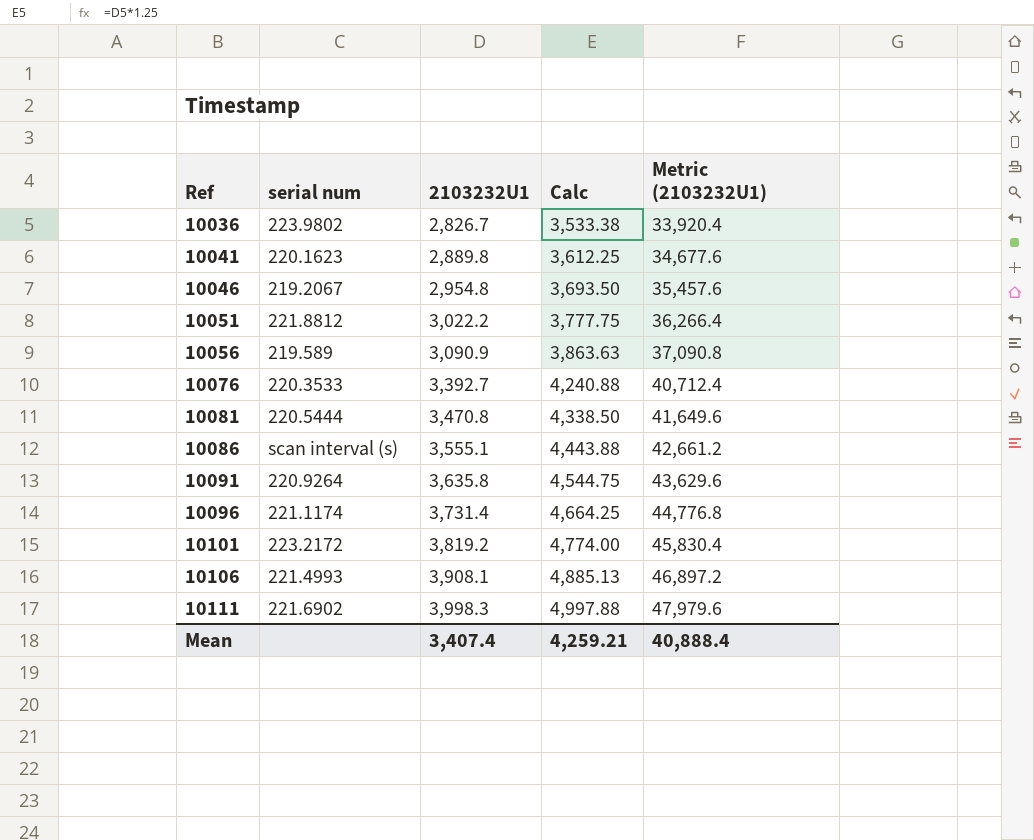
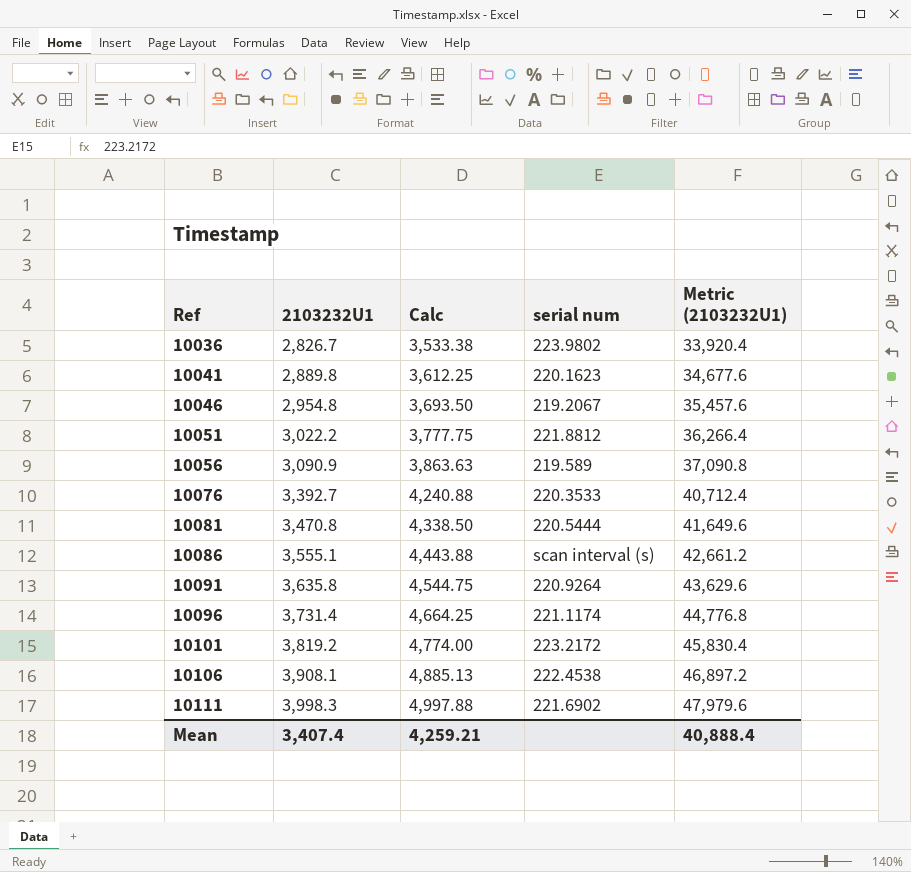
column serial num | position: 2 -> 4
10106 | serial num: 221.4993 -> 222.4538

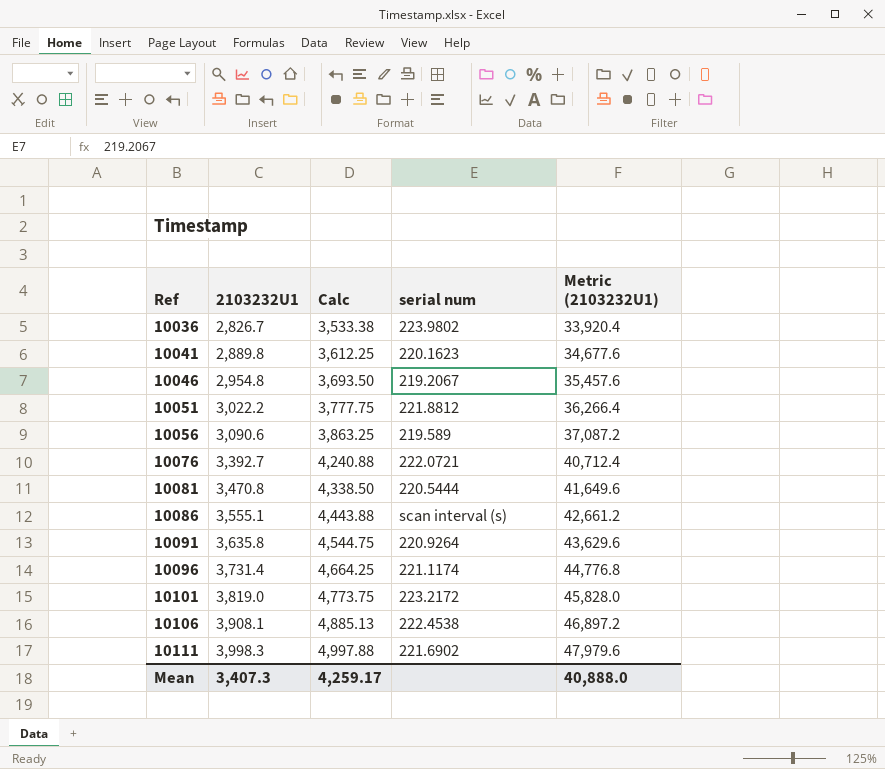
10056 | 2103232U1: 3,090.9 -> 3,090.6
10056 | Calc: 3,863.63 -> 3,863.25
10056 | Metric (2103232U1): 37,090.8 -> 37,087.2
10076 | serial num: 220.3533 -> 222.0721
10101 | 2103232U1: 3,819.2 -> 3,819.0
10101 | Calc: 4,774.00 -> 4,773.75
10101 | Metric (2103232U1): 45,830.4 -> 45,828.0
Mean | 2103232U1: 3,407.4 -> 3,407.3
Mean | Calc: 4,259.21 -> 4,259.17
Mean | Metric (2103232U1): 40,888.4 -> 40,888.0

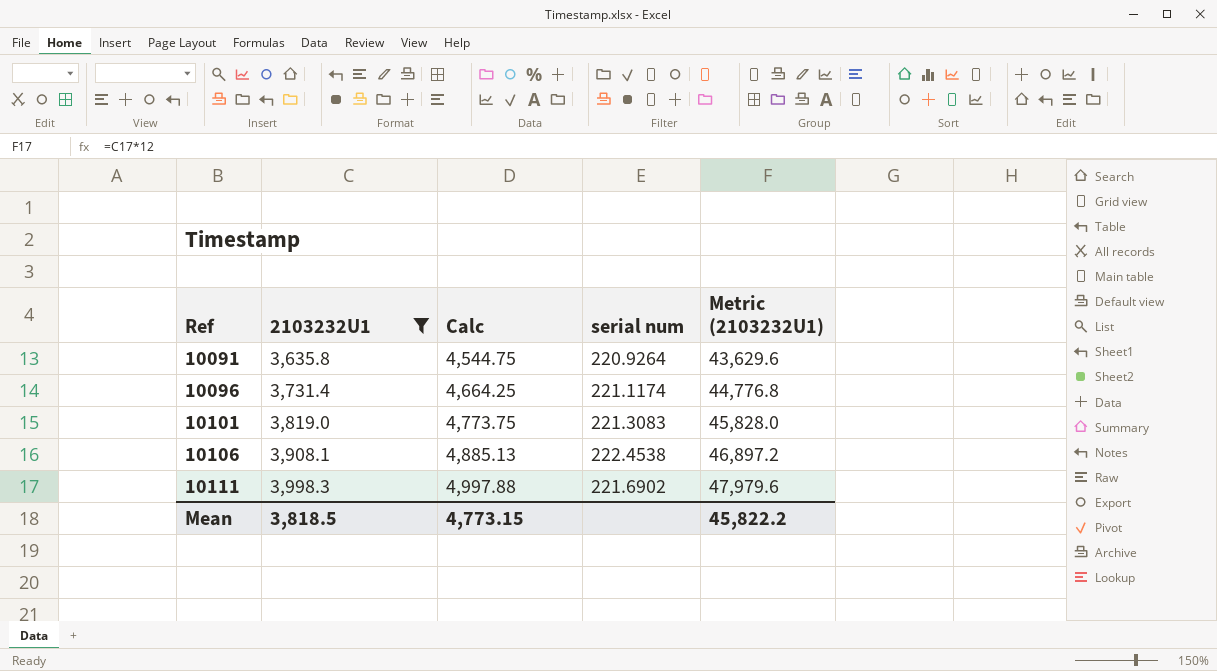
filter: none -> 2103232U1 >= 3,635.8
10101 | serial num: 223.2172 -> 221.3083
Mean | 2103232U1: 3,407.3 -> 3,818.5
Mean | Calc: 4,259.17 -> 4,773.15
Mean | Metric (2103232U1): 40,888.0 -> 45,822.2

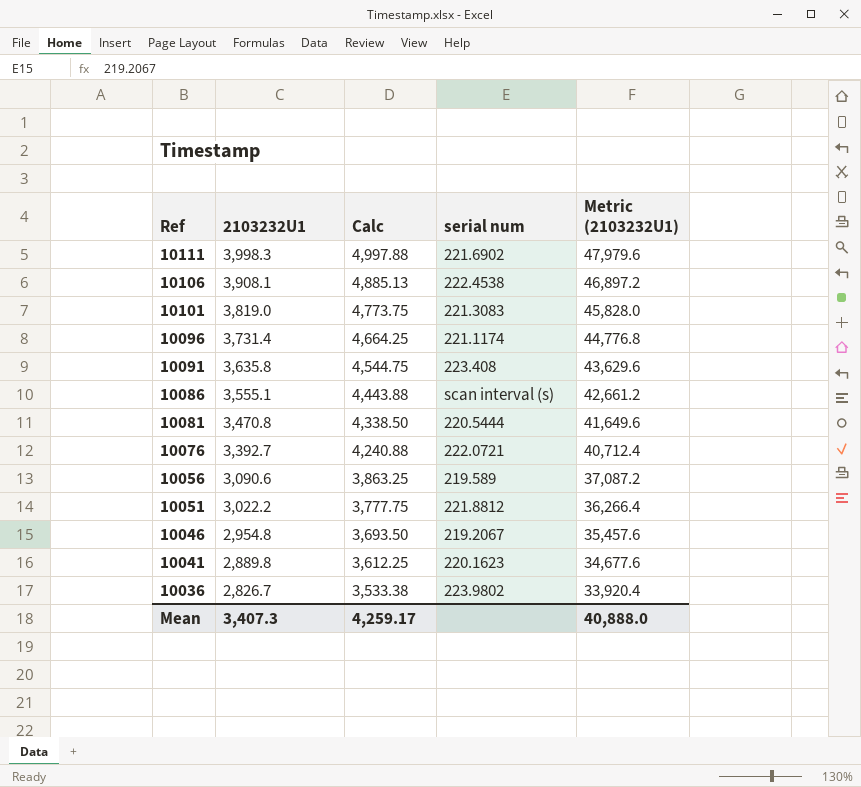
filter: 2103232U1 >= 3,635.8 -> none
row order: Ref ascending -> Ref descending
10091 | serial num: 220.9264 -> 223.408
Mean | 2103232U1: 3,818.5 -> 3,407.3
Mean | Calc: 4,773.15 -> 4,259.17
Mean | Metric (2103232U1): 45,822.2 -> 40,888.0

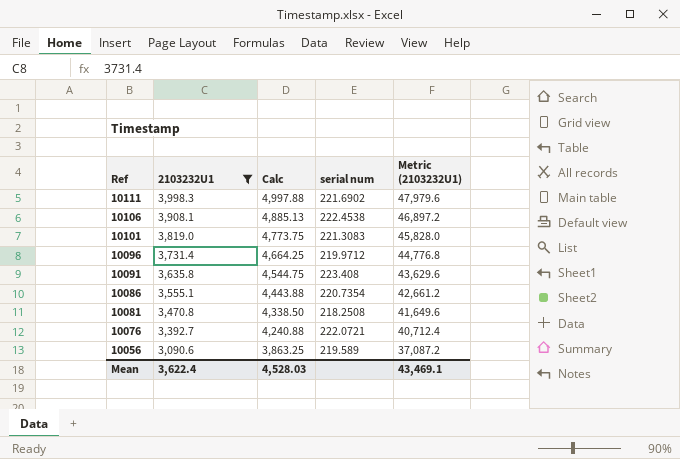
filter: none -> 2103232U1 >= 3,090.6
10096 | serial num: 221.1174 -> 219.9712
10086 | serial num: scan interval (s) -> 220.7354
10081 | serial num: 220.5444 -> 218.2508
Mean | 2103232U1: 3,407.3 -> 3,622.4
Mean | Calc: 4,259.17 -> 4,528.03
Mean | Metric (2103232U1): 40,888.0 -> 43,469.1

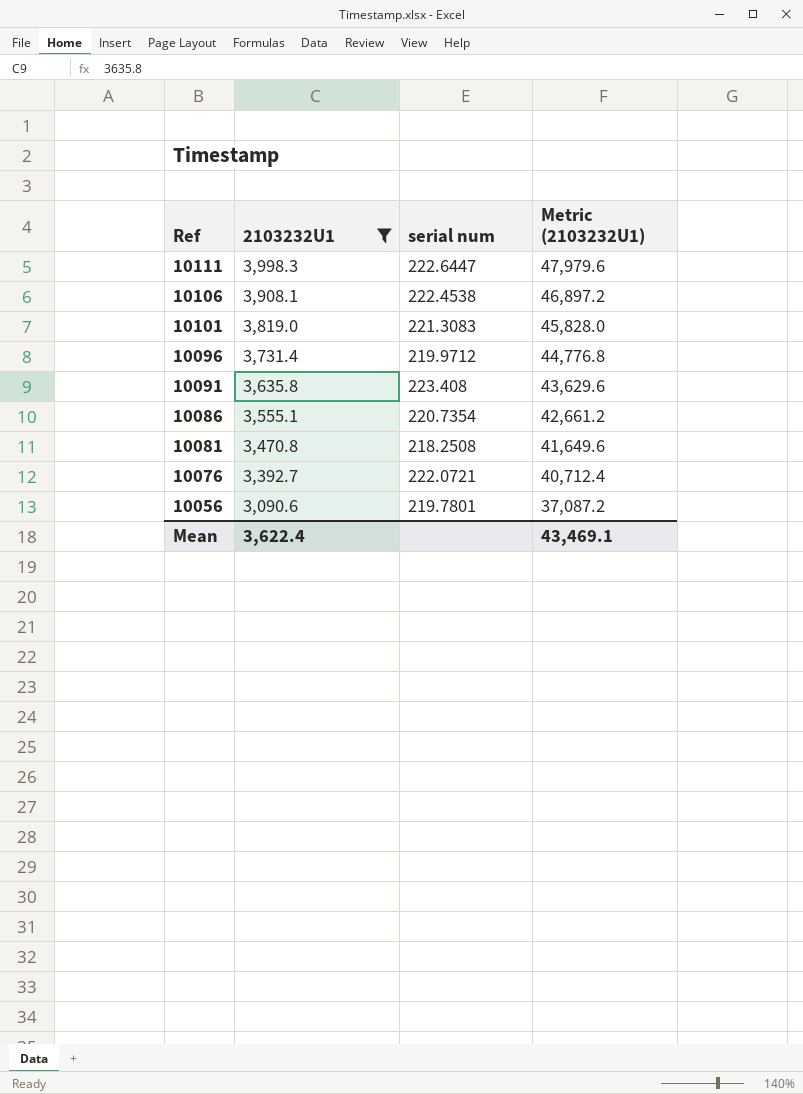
column Calc | formula: [2103232U1] * 1.25 -> none
10111 | serial num: 221.6902 -> 222.6447
10056 | serial num: 219.589 -> 219.7801

